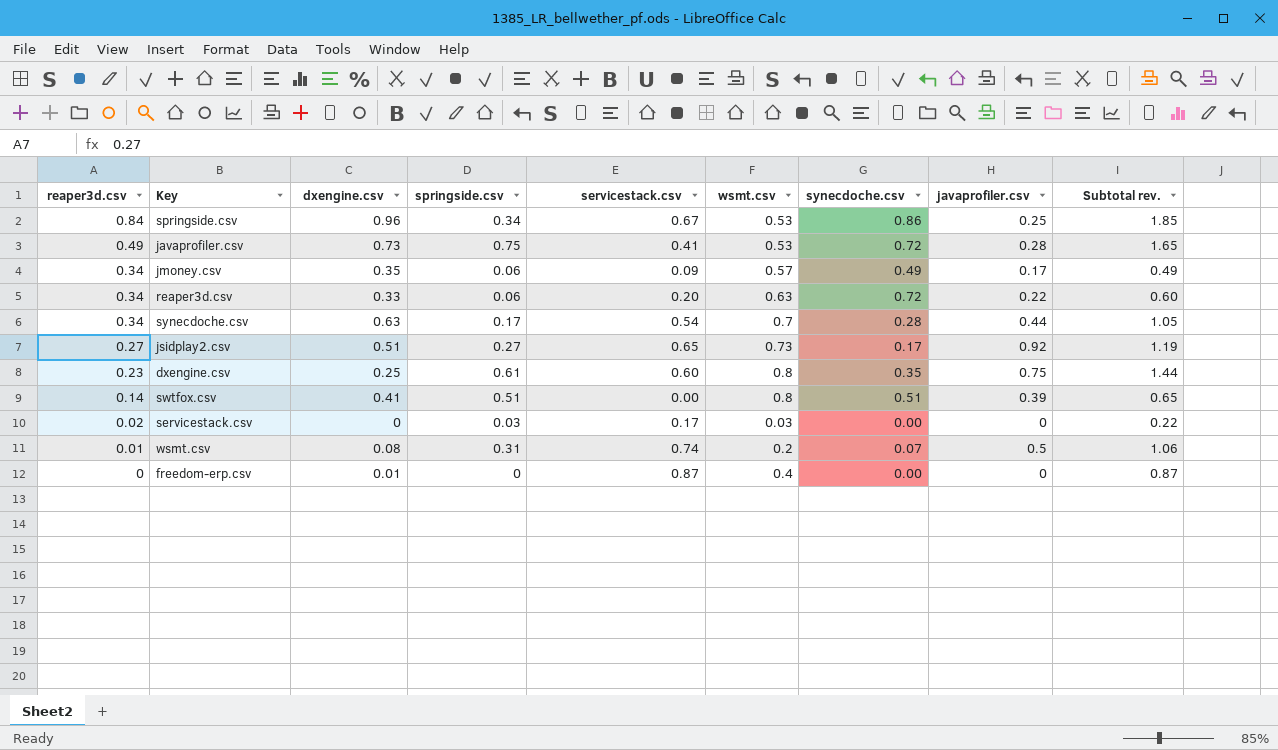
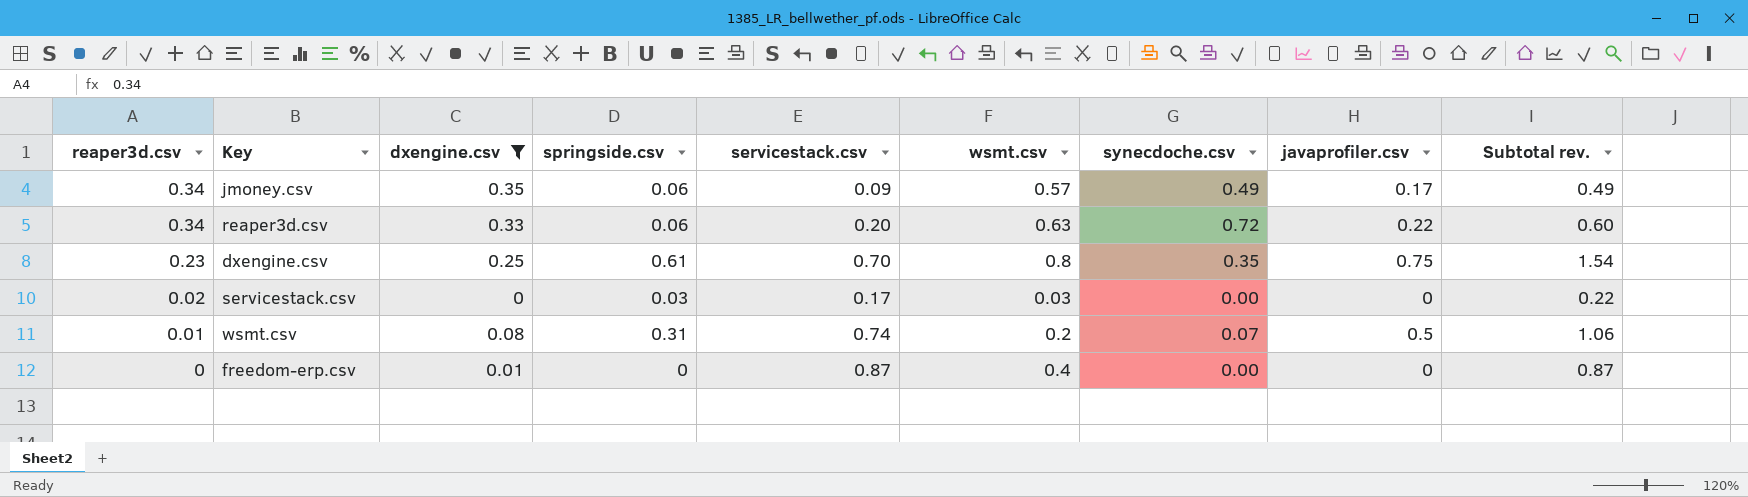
filter: none -> dxengine.csv <= 0.35
dxengine.csv | servicestack.csv: 0.60 -> 0.70
dxengine.csv | Subtotal rev.: 1.44 -> 1.54

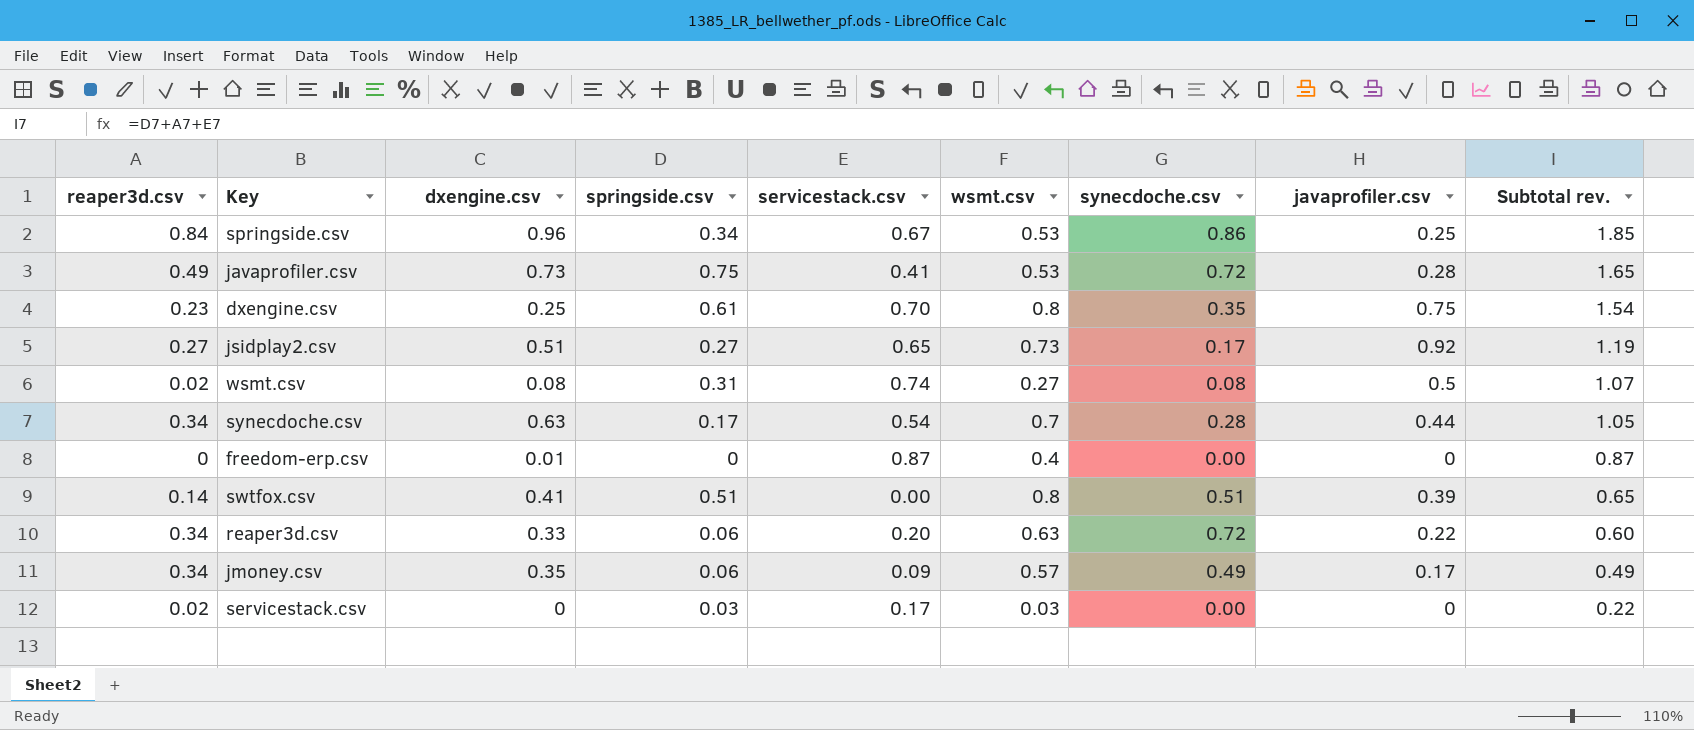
filter: dxengine.csv <= 0.35 -> none
row order: reaper3d.csv descending -> Subtotal rev. descending
wsmt.csv | reaper3d.csv: 0.01 -> 0.02
wsmt.csv | wsmt.csv: 0.2 -> 0.27
wsmt.csv | synecdoche.csv: 0.07 -> 0.08
wsmt.csv | Subtotal rev.: 1.06 -> 1.07

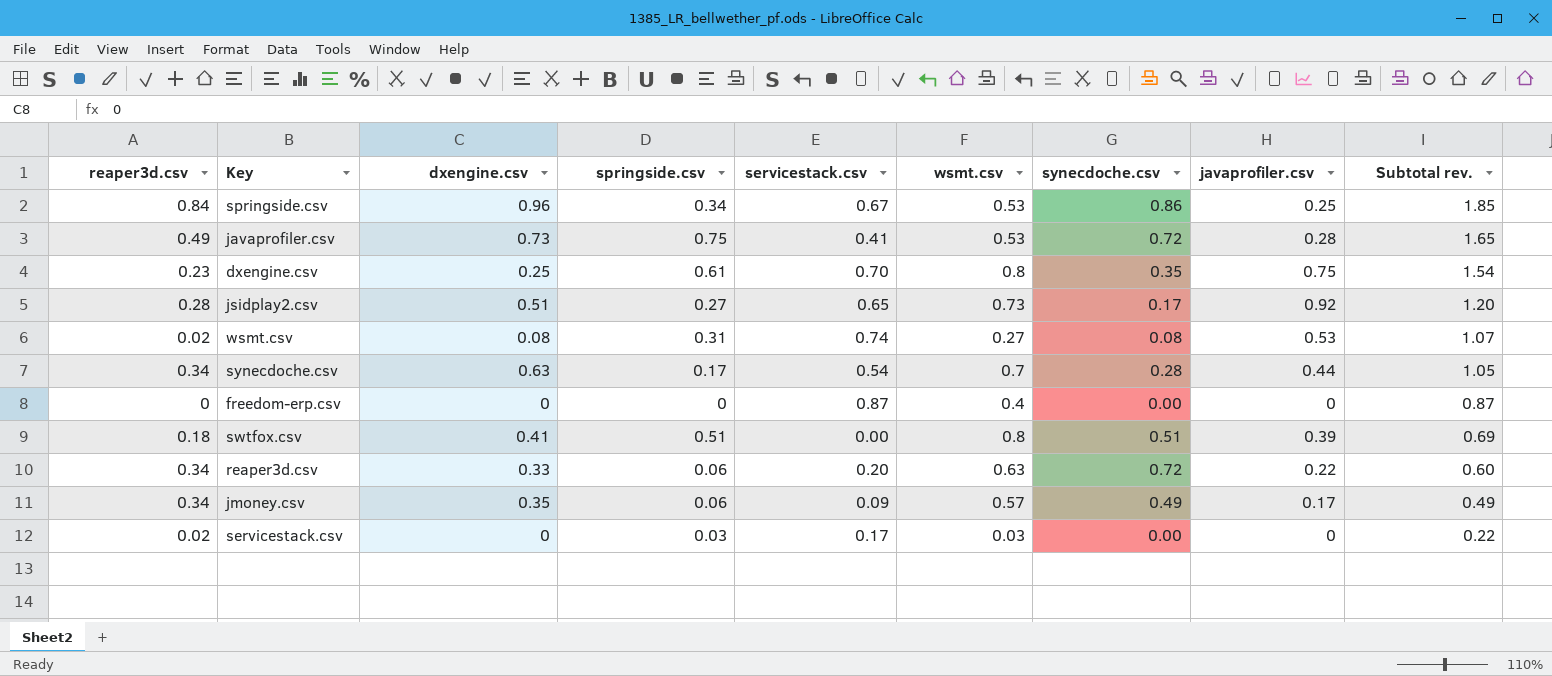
jsidplay2.csv | reaper3d.csv: 0.27 -> 0.28
jsidplay2.csv | Subtotal rev.: 1.19 -> 1.20
wsmt.csv | javaprofiler.csv: 0.5 -> 0.53
freedom-erp.csv | dxengine.csv: 0.01 -> 0
swtfox.csv | reaper3d.csv: 0.14 -> 0.18
swtfox.csv | Subtotal rev.: 0.65 -> 0.69

